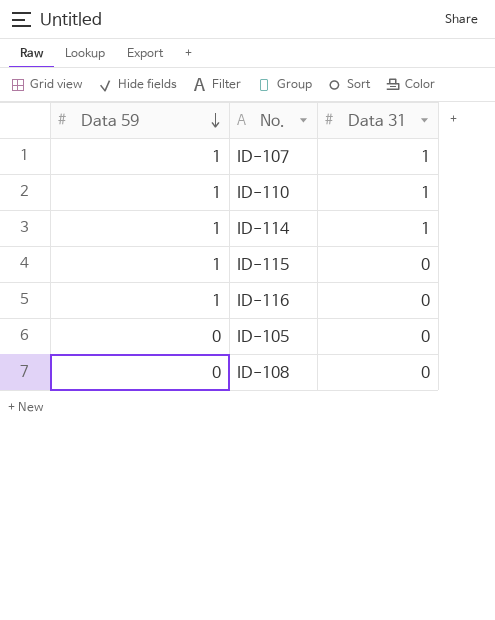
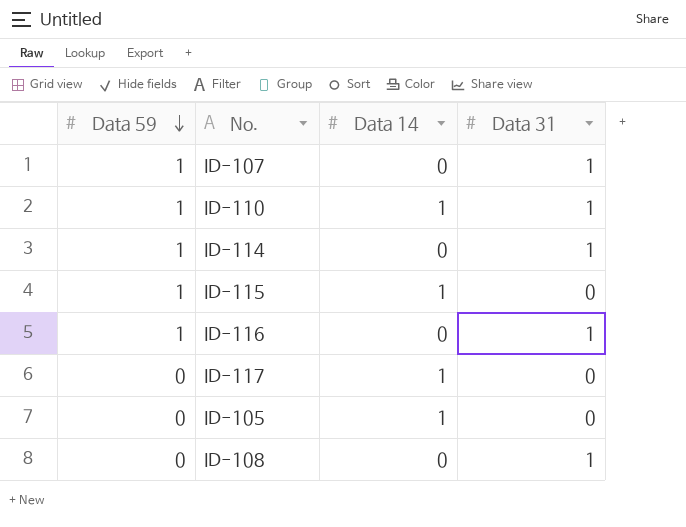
column Data 14 | position: none -> 3
ID-116 | Data 31: 0 -> 1
row ID-117: none -> 0 | 1 | 0
ID-108 | Data 31: 0 -> 1

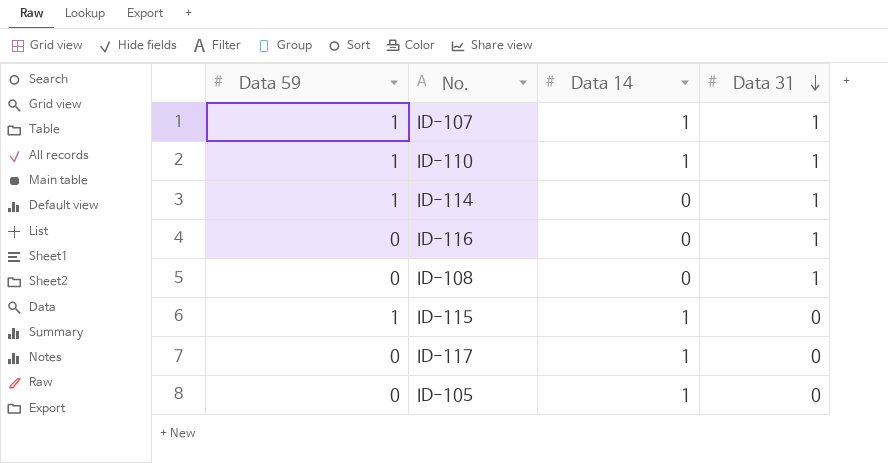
row order: Data 59 descending -> Data 31 descending
ID-107 | Data 14: 0 -> 1
ID-116 | Data 59: 1 -> 0

